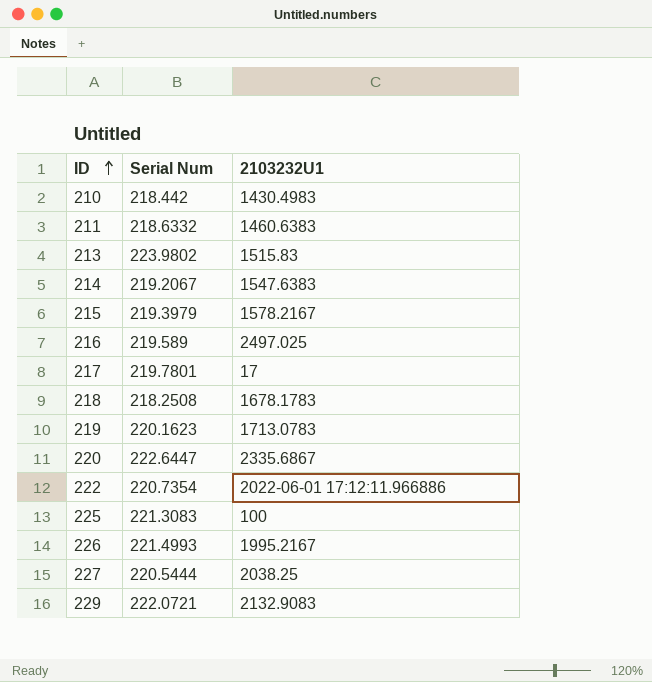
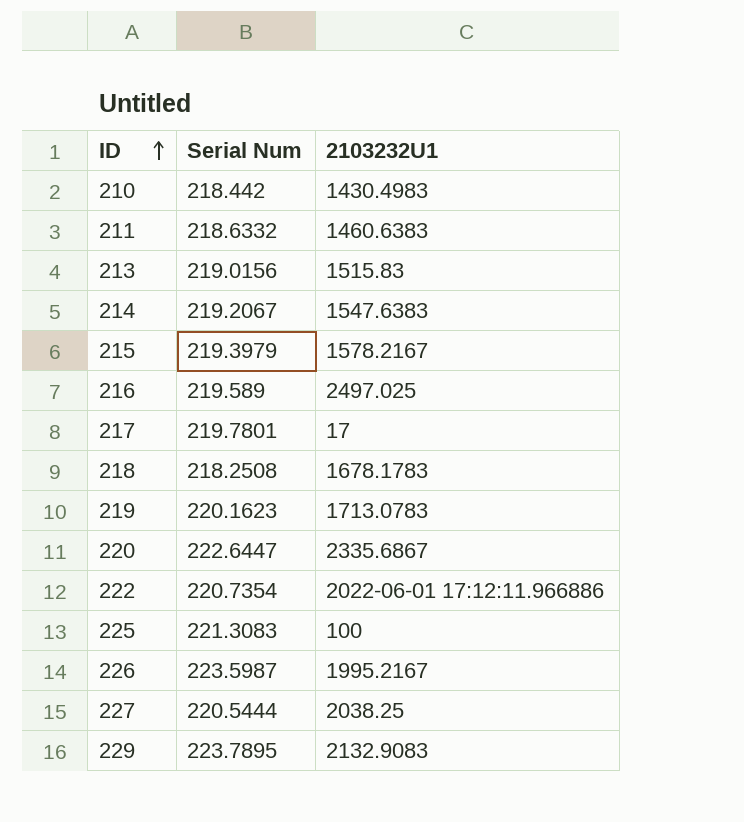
213 | Serial Num: 223.9802 -> 219.0156
226 | Serial Num: 221.4993 -> 223.5987
229 | Serial Num: 222.0721 -> 223.7895

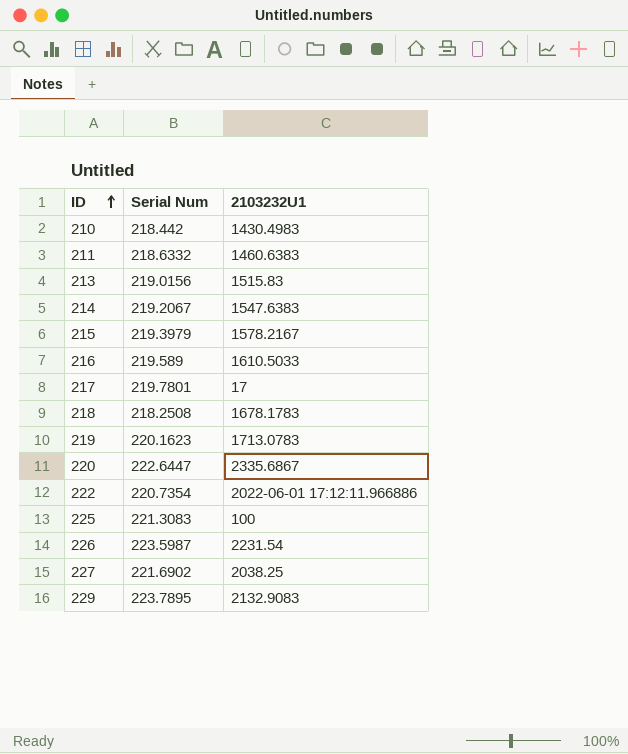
216 | 2103232U1: 2497.025 -> 1610.5033
226 | 2103232U1: 1995.2167 -> 2231.54
227 | Serial Num: 220.5444 -> 221.6902

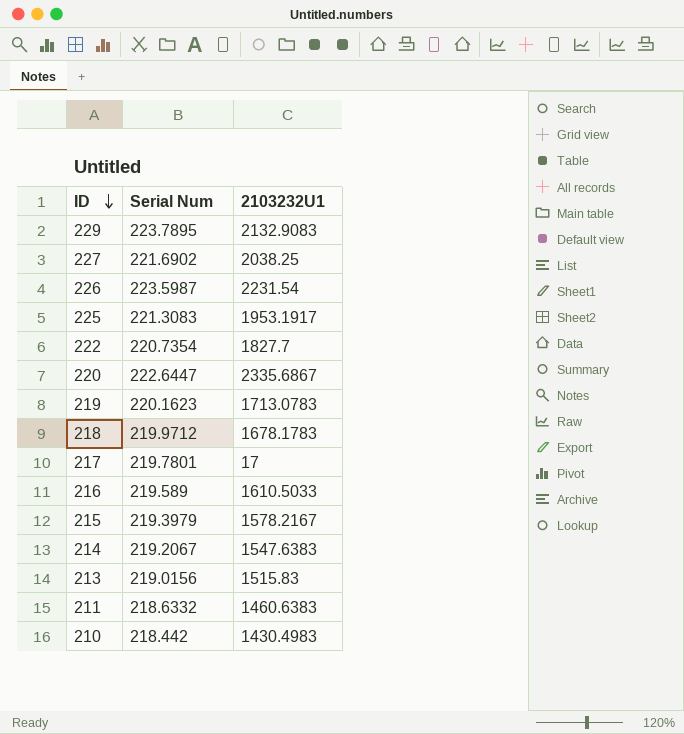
row order: ID ascending -> ID descending
225 | 2103232U1: 100 -> 1953.1917
222 | 2103232U1: 2022-06-01 17:12:11.966886 -> 1827.7
218 | Serial Num: 218.2508 -> 219.9712

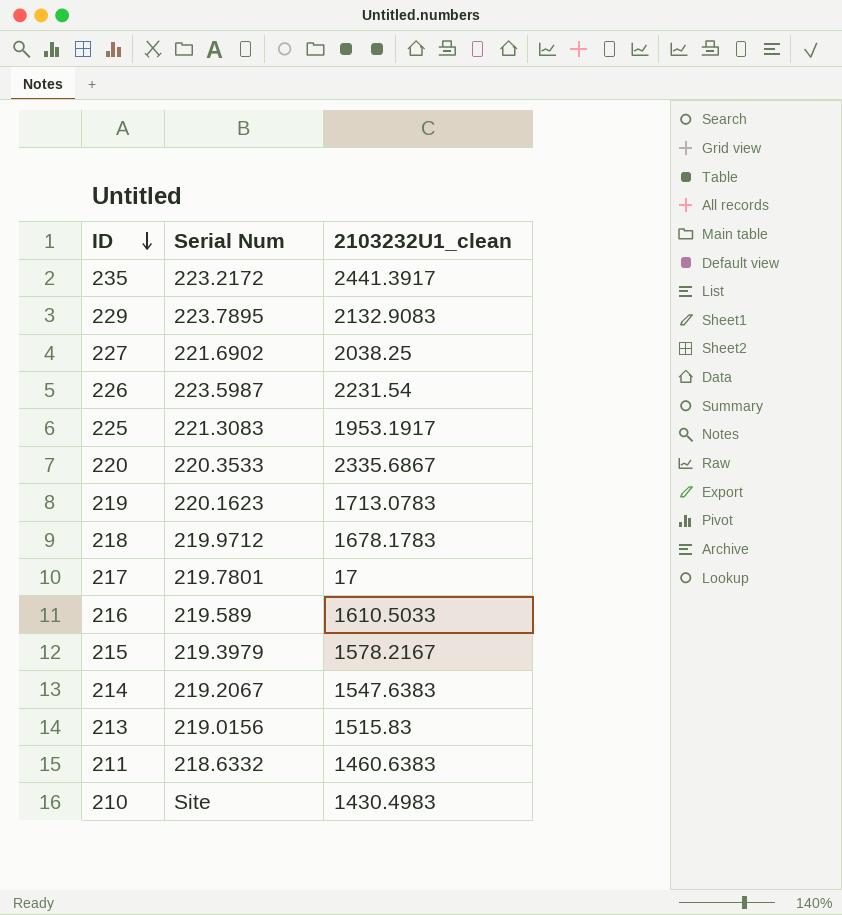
column name: 2103232U1 -> 2103232U1_clean
row 222: 220.7354 | 1827.7 -> none
row 235: none -> 223.2172 | 2441.3917
220 | Serial Num: 222.6447 -> 220.3533
210 | Serial Num: 218.442 -> Site

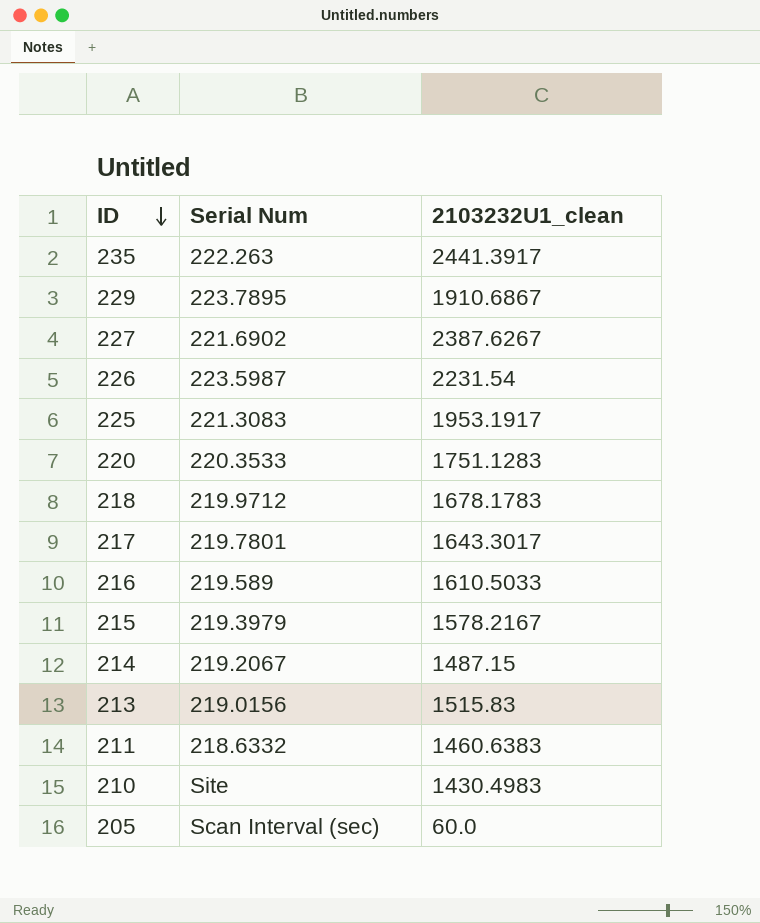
row 219: 220.1623 | 1713.0783 -> none
235 | Serial Num: 223.2172 -> 222.263
229 | 2103232U1_clean: 2132.9083 -> 1910.6867
227 | 2103232U1_clean: 2038.25 -> 2387.6267
220 | 2103232U1_clean: 2335.6867 -> 1751.1283
217 | 2103232U1_clean: 17 -> 1643.3017
214 | 2103232U1_clean: 1547.6383 -> 1487.15
row 205: none -> Scan Interval (sec) | 60.0

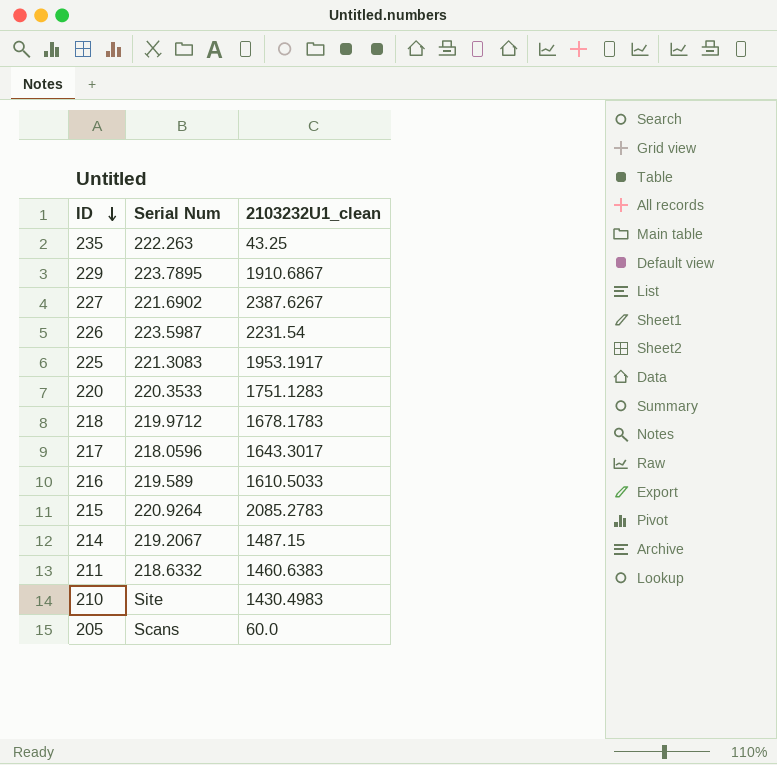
row 213: 219.0156 | 1515.83 -> none
235 | 2103232U1_clean: 2441.3917 -> 43.25
217 | Serial Num: 219.7801 -> 218.0596
215 | Serial Num: 219.3979 -> 220.9264
215 | 2103232U1_clean: 1578.2167 -> 2085.2783
205 | Serial Num: Scan Interval (sec) -> Scans

